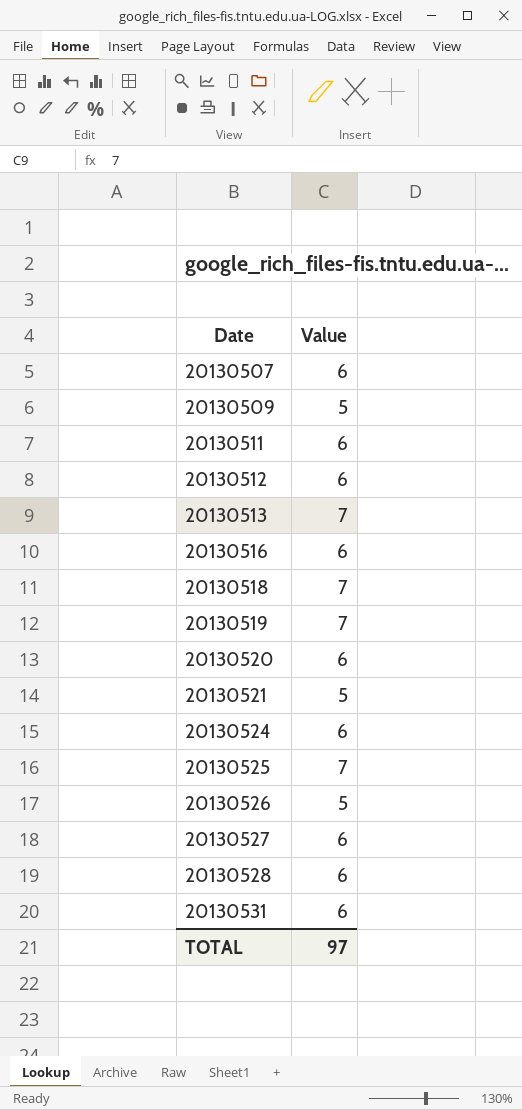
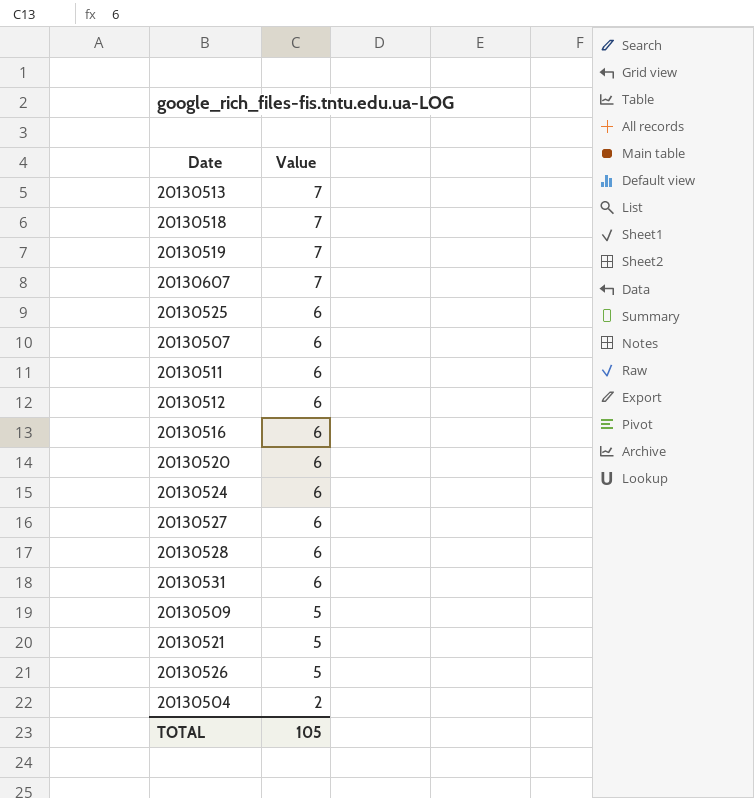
row order: Date ascending -> Value descending
row 20130607: none -> 7
20130525 | Value: 7 -> 6
row 20130504: none -> 2
TOTAL | Value: 97 -> 105

